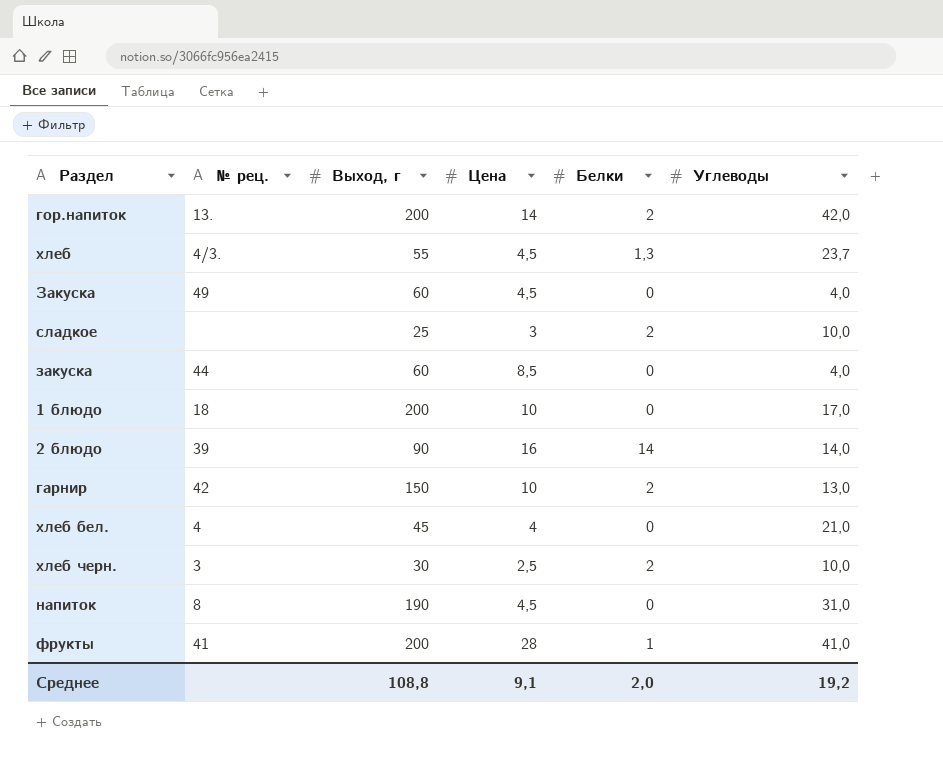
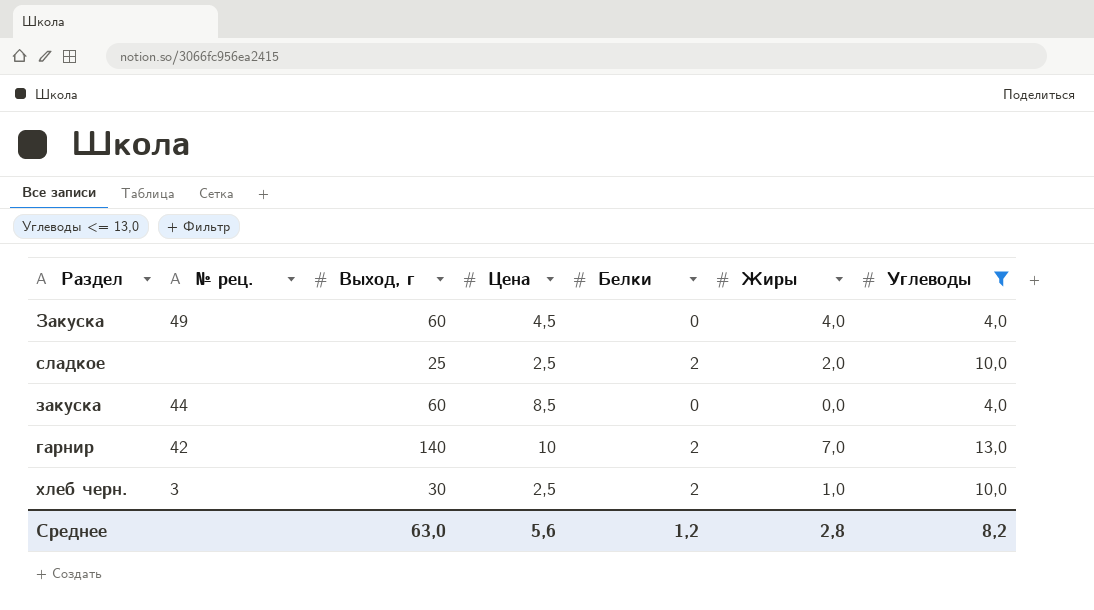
filter: none -> Углеводы <= 13,0
column Жиры | position: none -> 6
сладкое | Цена: 3 -> 2,5
гарнир | Выход, г: 150 -> 140
Среднее | Выход, г: 108,8 -> 63,0
Среднее | Цена: 9,1 -> 5,6
Среднее | Белки: 2,0 -> 1,2
Среднее | Углеводы: 19,2 -> 8,2

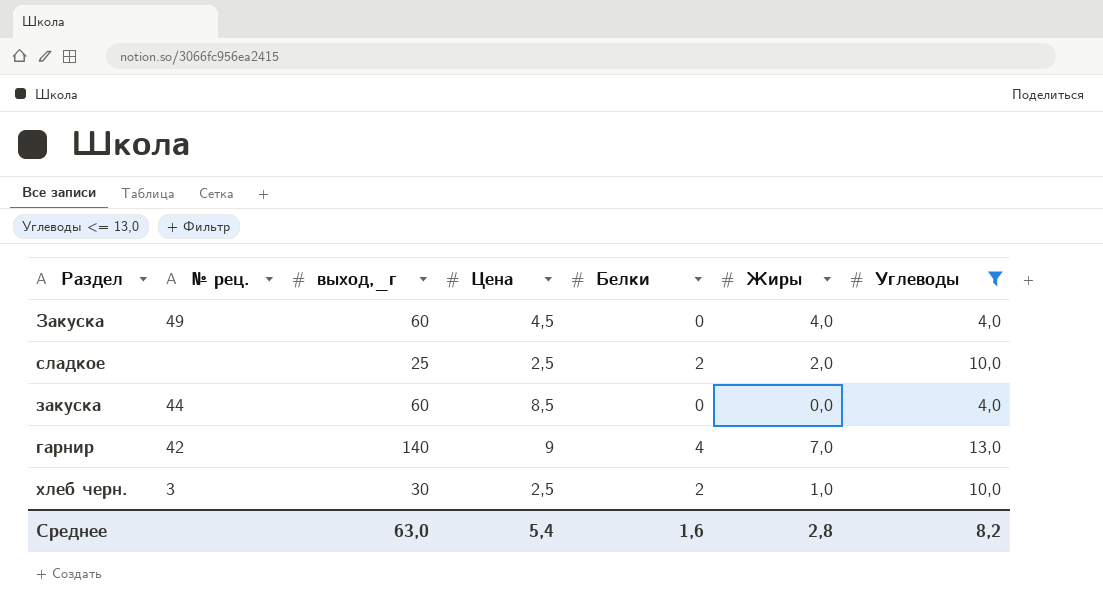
column name: Выход, г -> выход,_г
гарнир | Цена: 10 -> 9
гарнир | Белки: 2 -> 4
Среднее | Цена: 5,6 -> 5,4
Среднее | Белки: 1,2 -> 1,6

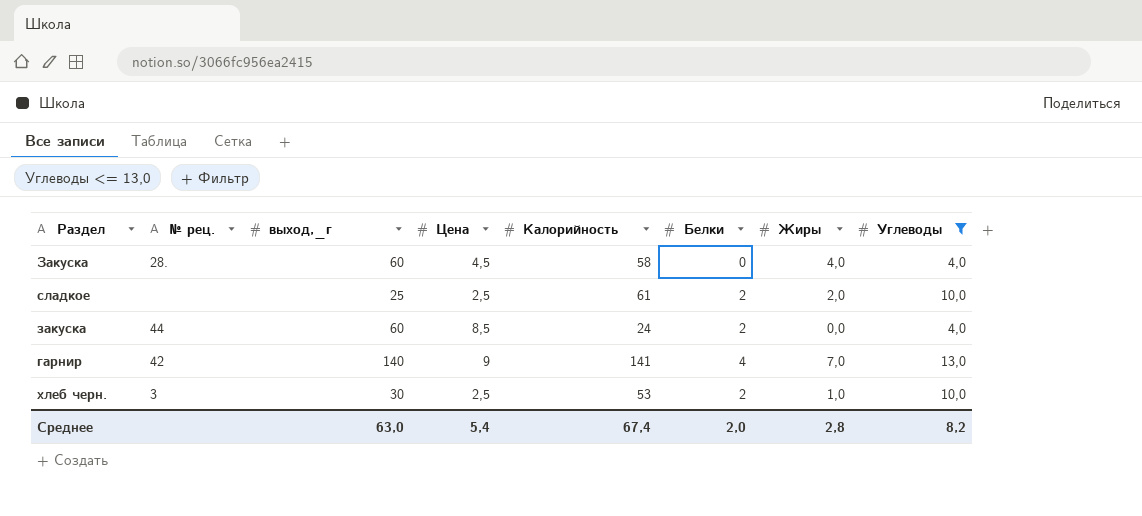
column Калорийность | position: none -> 5
Закуска | № рец.: 49 -> 28.
закуска | Белки: 0 -> 2
Среднее | Белки: 1,6 -> 2,0

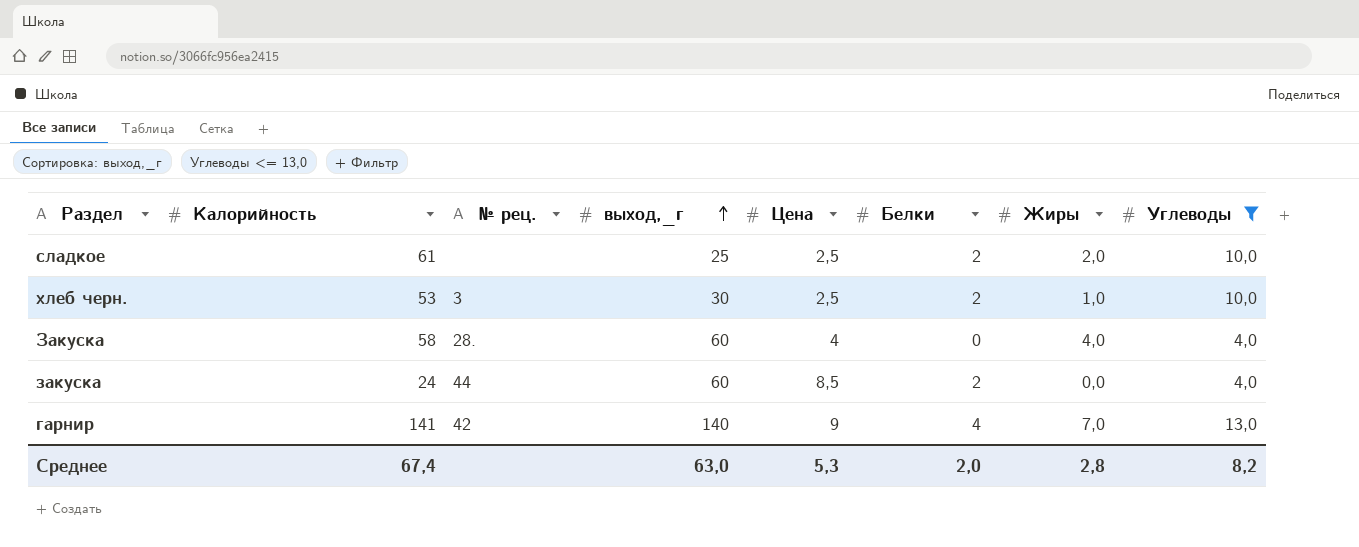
row order: none -> выход,_г ascending
column Калорийность | position: 5 -> 2
Закуска | Цена: 4,5 -> 4
Среднее | Цена: 5,4 -> 5,3

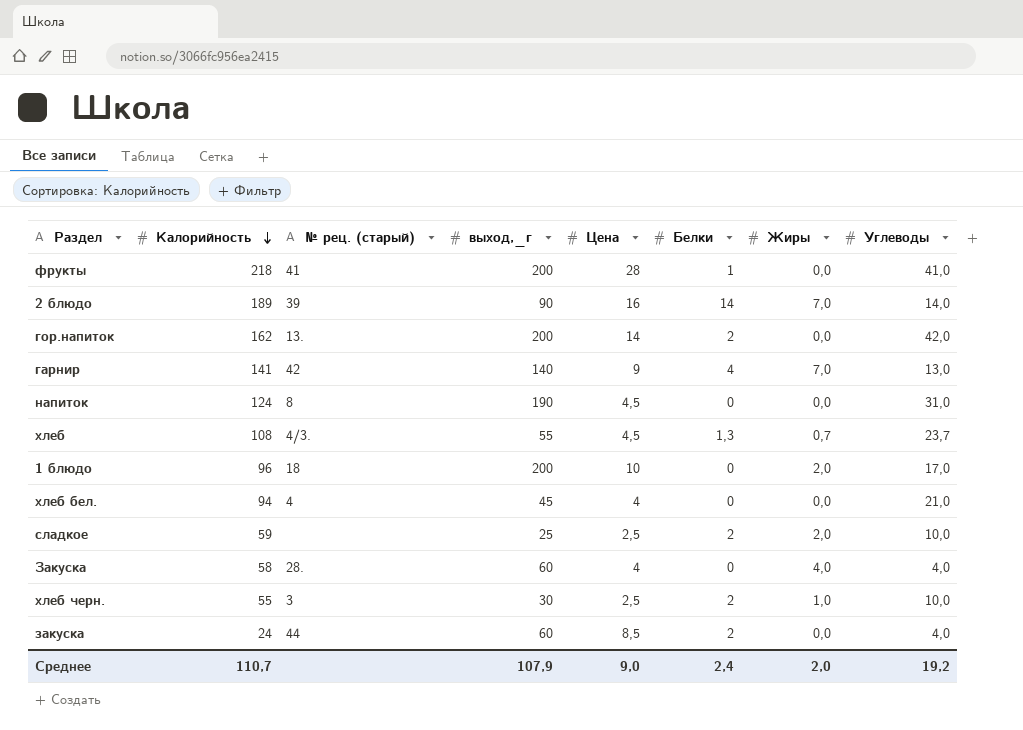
filter: Углеводы <= 13,0 -> none
row order: выход,_г ascending -> Калорийность descending
column name: № рец. -> № рец. (старый)
сладкое | Калорийность: 61 -> 59
хлеб черн. | Калорийность: 53 -> 55
Среднее | Калорийность: 67,4 -> 110,7
Среднее | выход,_г: 63,0 -> 107,9
Среднее | Цена: 5,3 -> 9,0
Среднее | Белки: 2,0 -> 2,4
Среднее | Жиры: 2,8 -> 2,0
Среднее | Углеводы: 8,2 -> 19,2

